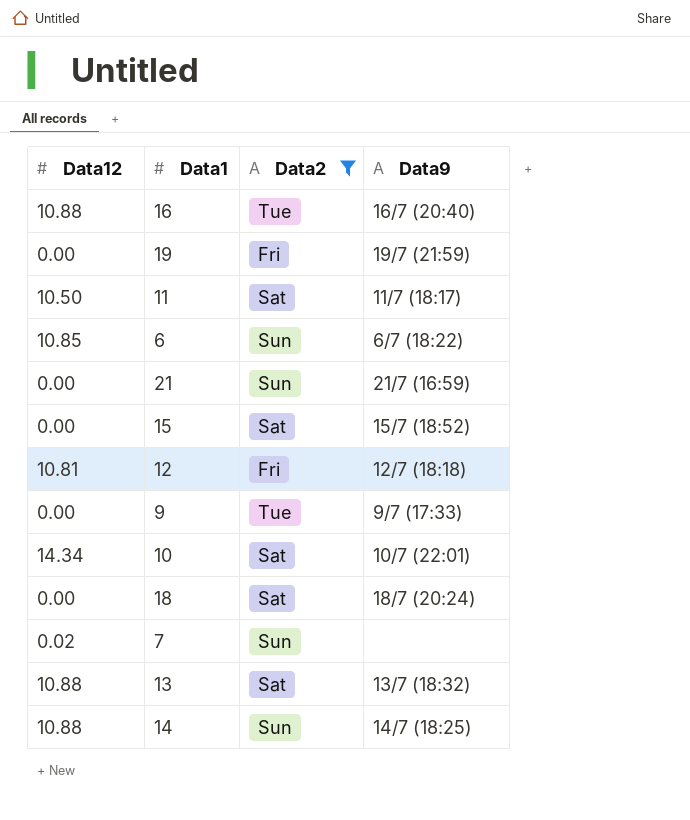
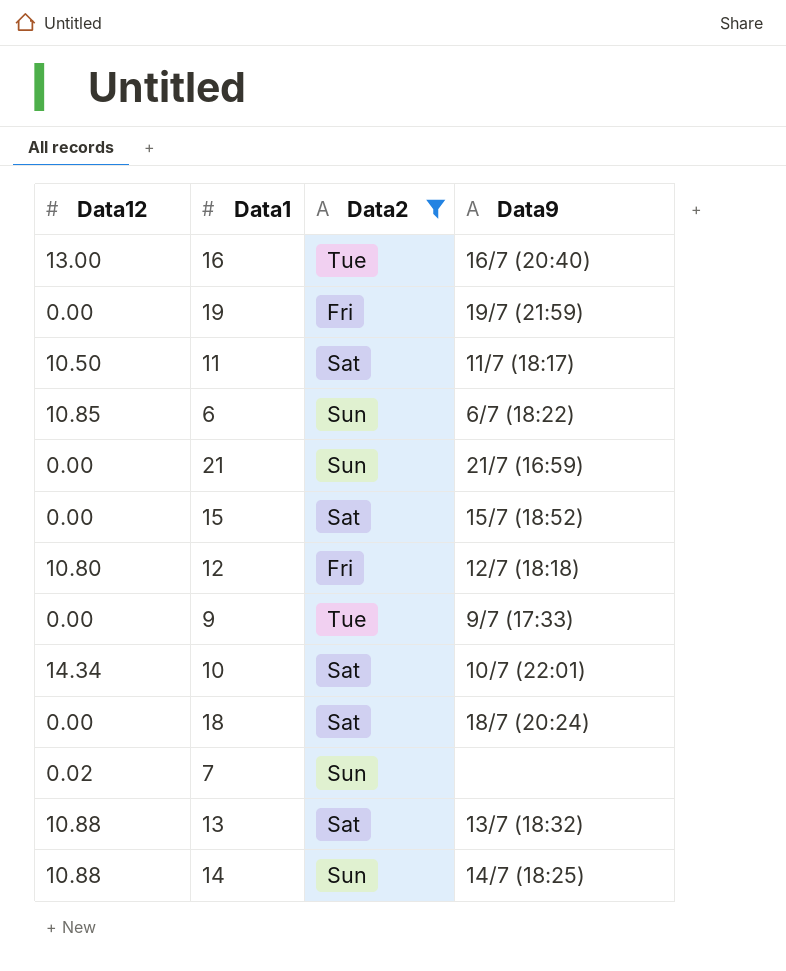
16 | Data12: 10.88 -> 13.00
12 | Data12: 10.81 -> 10.80

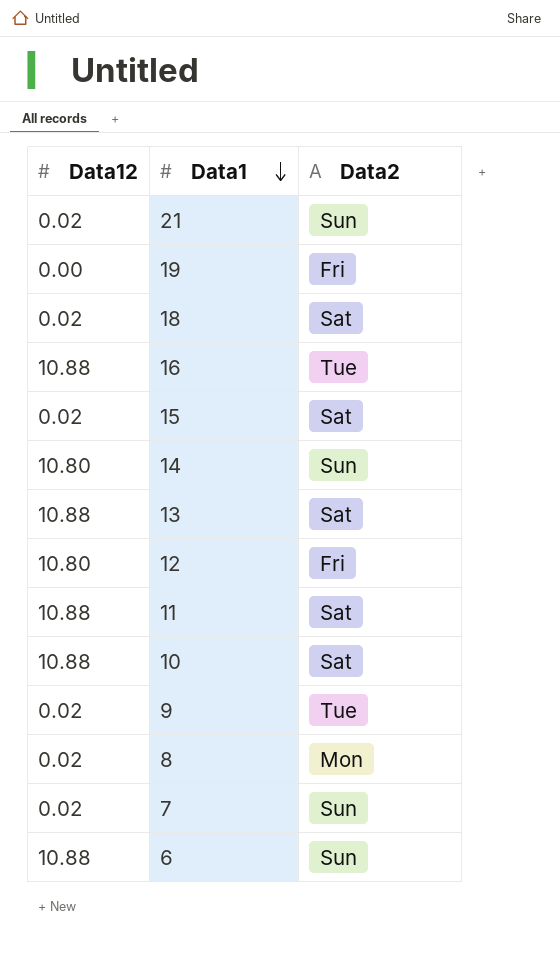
filter: Data2 != Mon -> none
row order: none -> Data1 descending
column Data9 | position: 4 -> none
21 | Data12: 0.00 -> 0.02
18 | Data12: 0.00 -> 0.02
16 | Data12: 13.00 -> 10.88
15 | Data12: 0.00 -> 0.02
14 | Data12: 10.88 -> 10.80
11 | Data12: 10.50 -> 10.88
10 | Data12: 14.34 -> 10.88
9 | Data12: 0.00 -> 0.02
6 | Data12: 10.85 -> 10.88

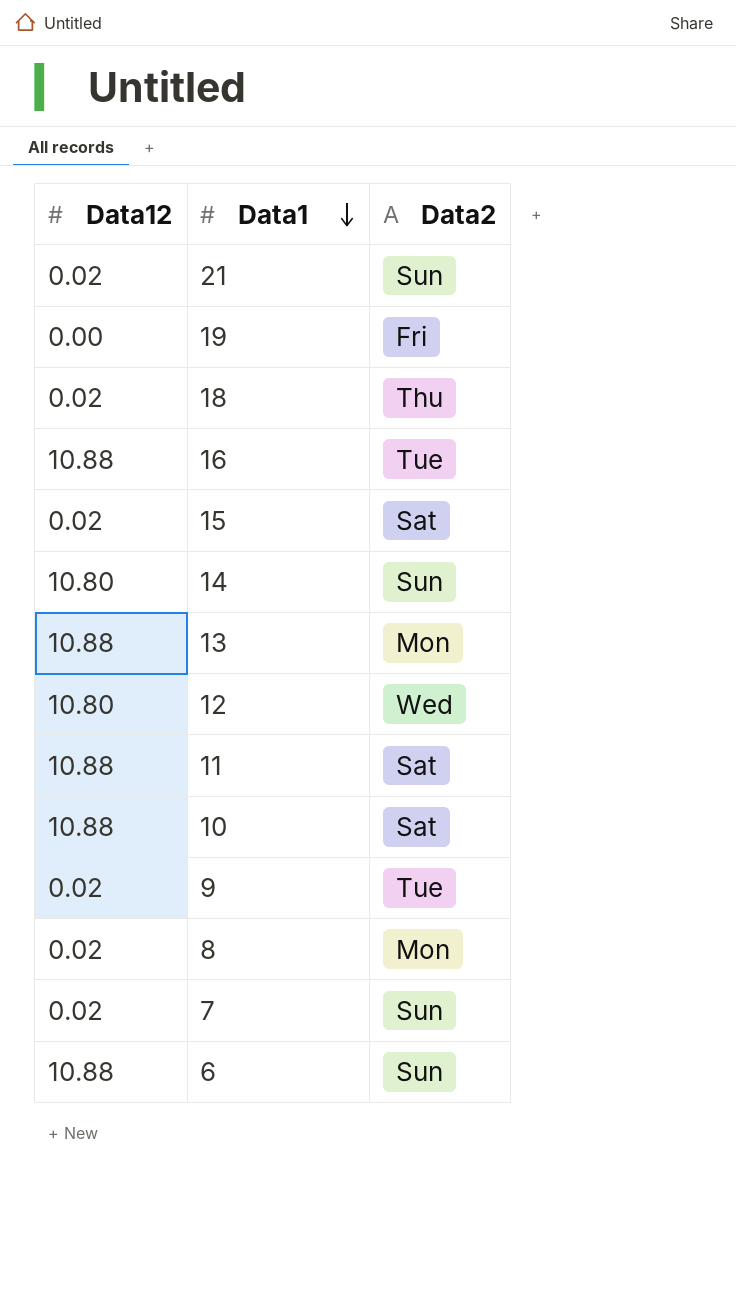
18 | Data2: Sat -> Thu
13 | Data2: Sat -> Mon
12 | Data2: Fri -> Wed

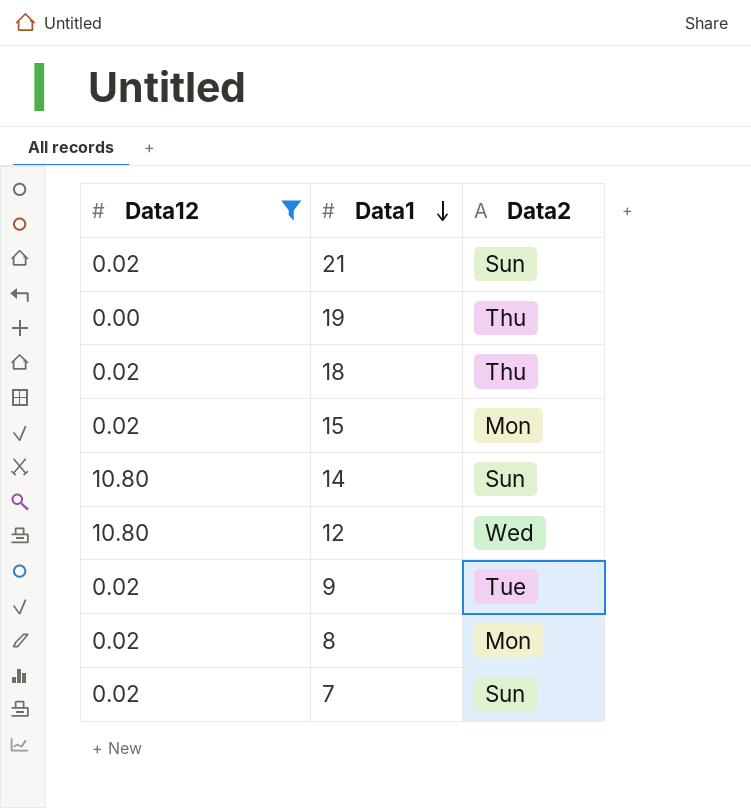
filter: none -> Data12 != 10.88
19 | Data2: Fri -> Thu
15 | Data2: Sat -> Mon

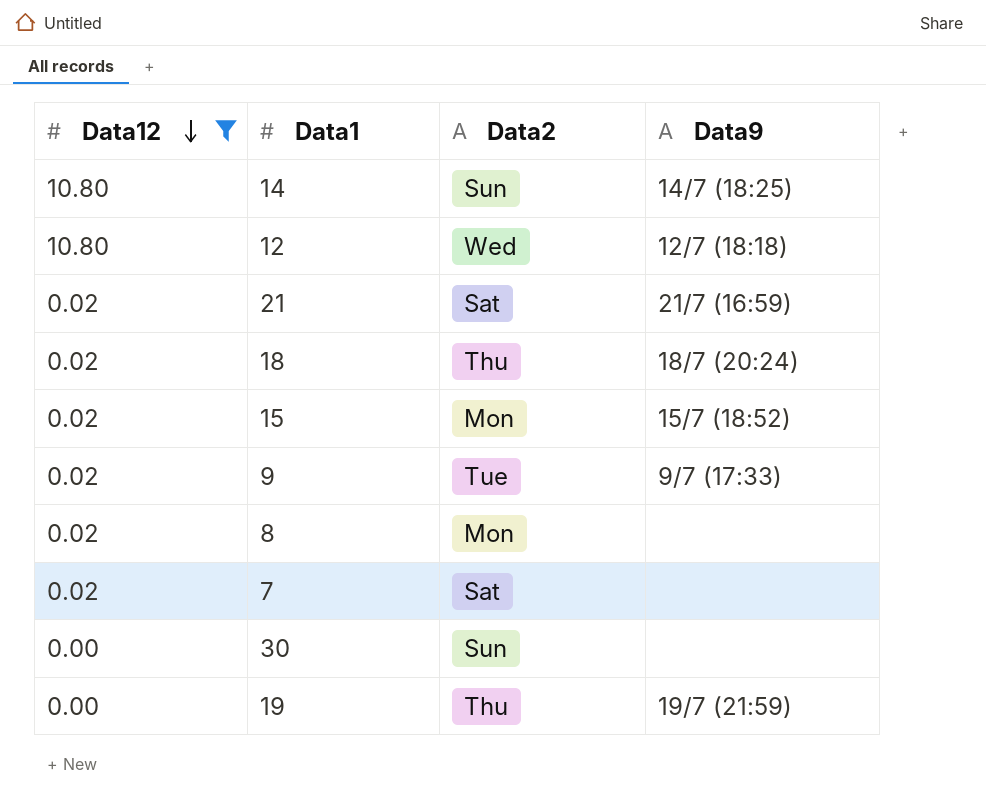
row order: Data1 descending -> Data12 descending
column Data9 | position: none -> 4
21 | Data2: Sun -> Sat
7 | Data2: Sun -> Sat
row 30: none -> 0.00 | Sun | none

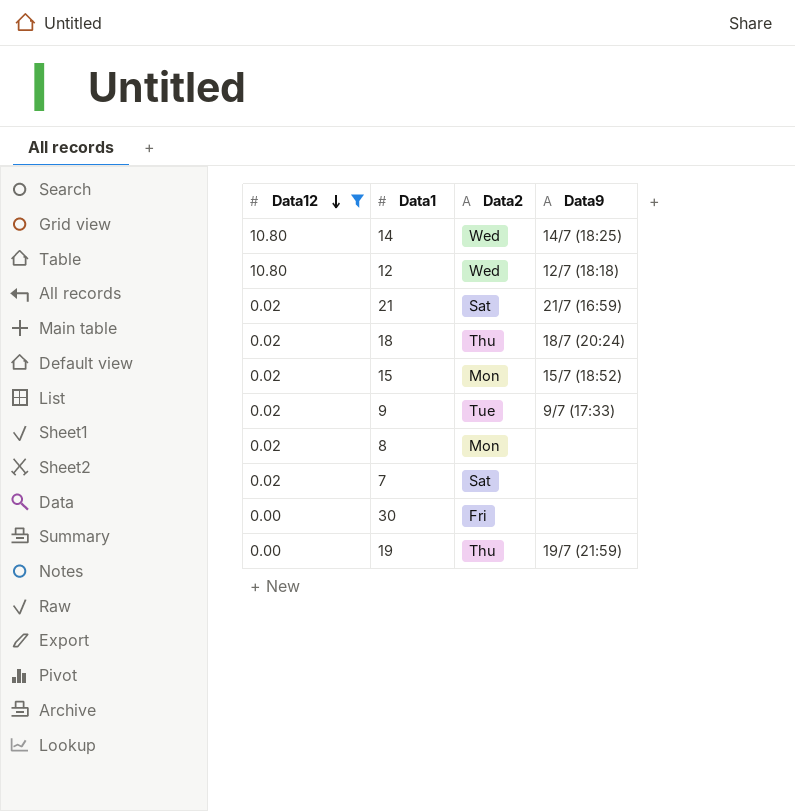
14 | Data2: Sun -> Wed
30 | Data2: Sun -> Fri

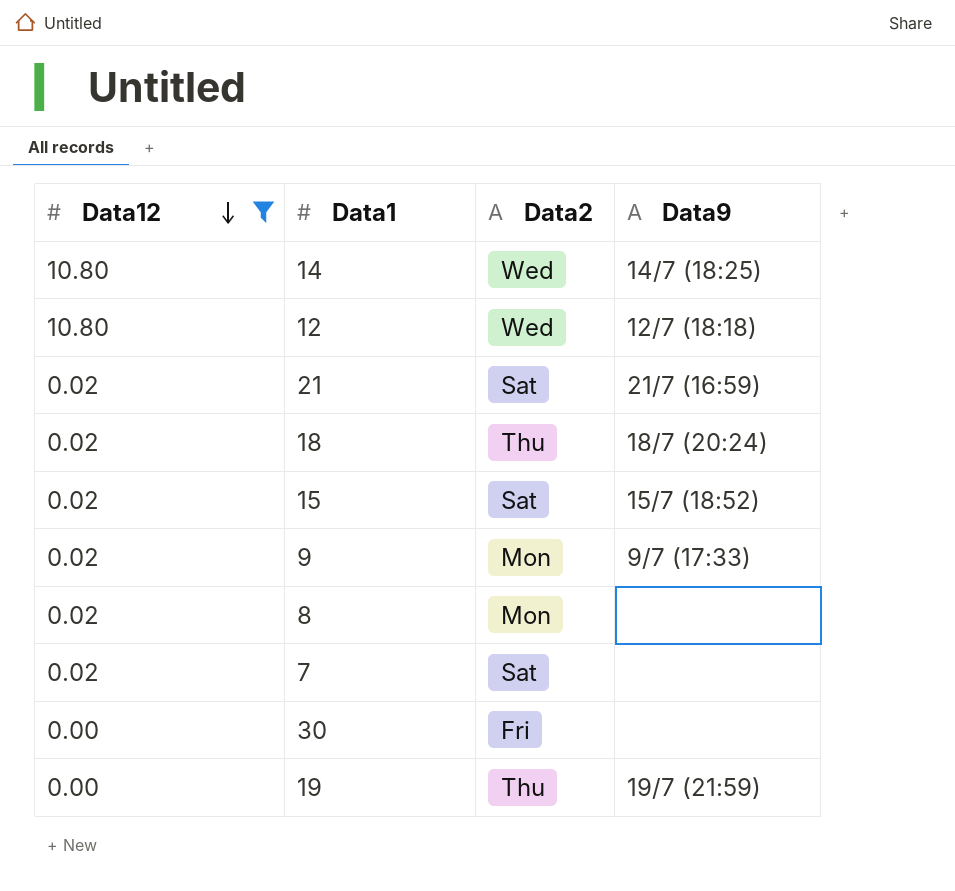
15 | Data2: Mon -> Sat
9 | Data2: Tue -> Mon

